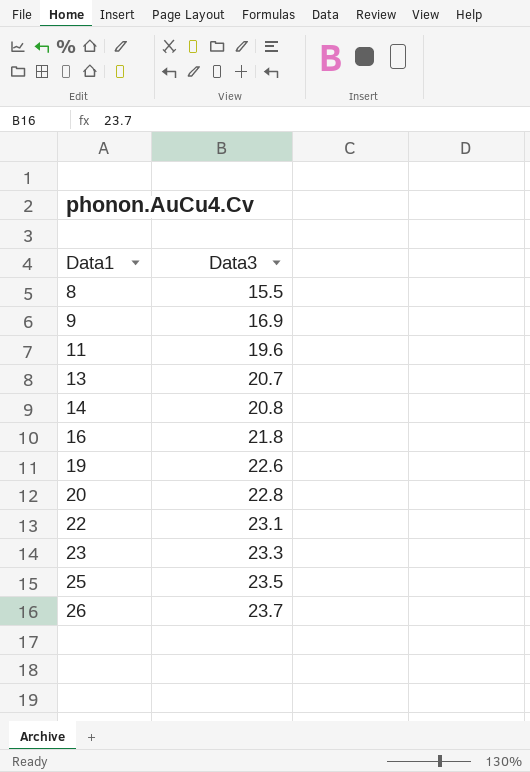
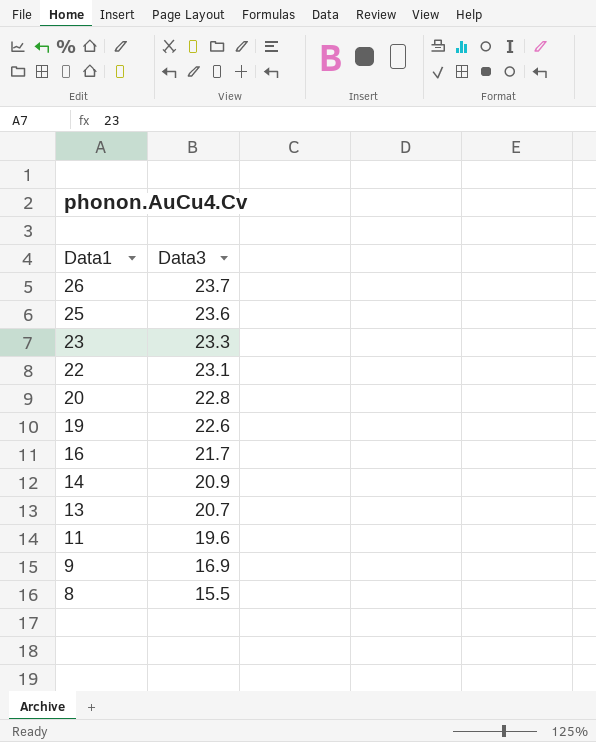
row order: Data1 ascending -> Data1 descending
25 | Data3: 23.5 -> 23.6
16 | Data3: 21.8 -> 21.7
14 | Data3: 20.8 -> 20.9

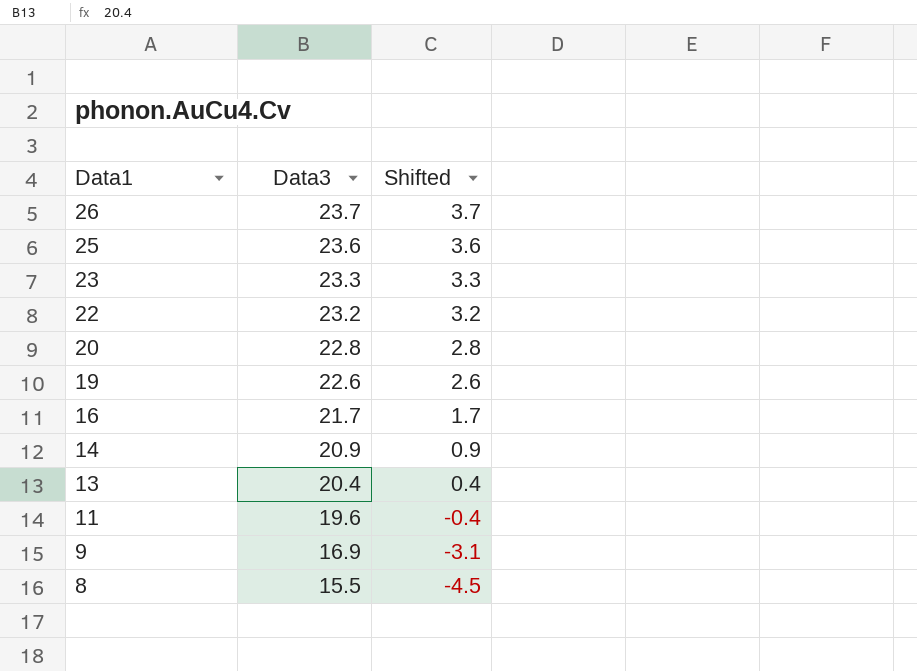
column Shifted | formula: none -> [Data3] - 20
22 | Data3: 23.1 -> 23.2
13 | Data3: 20.7 -> 20.4

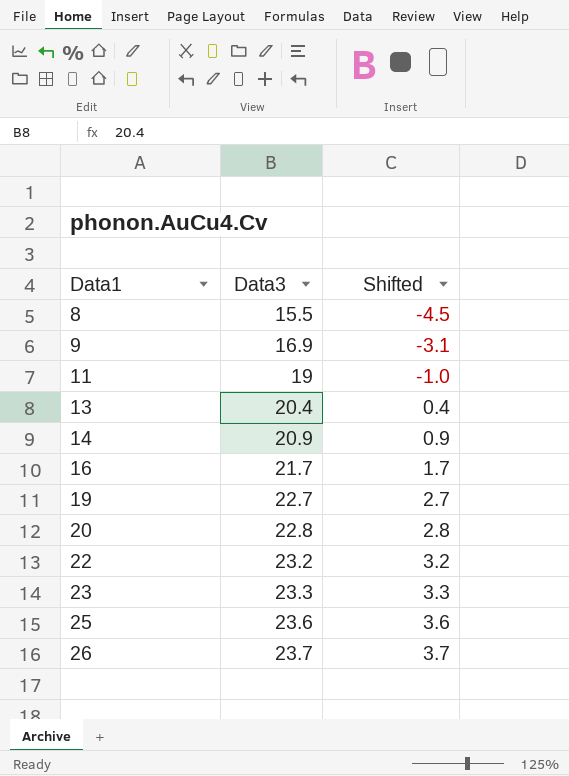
row order: Data1 descending -> Data1 ascending
11 | Data3: 19.6 -> 19
11 | Shifted: -0.4 -> -1.0
19 | Data3: 22.6 -> 22.7
19 | Shifted: 2.6 -> 2.7

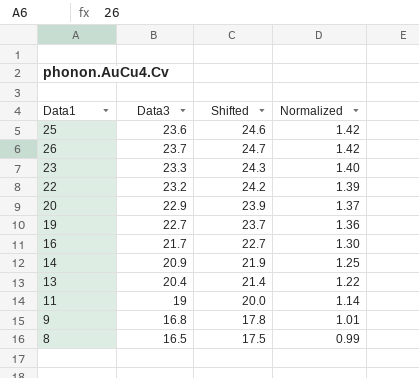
row order: Data1 ascending -> Normalized descending
column Shifted | formula: [Data3] - 20 -> [Data3] + 1
column Normalized | formula: none -> [Data3] * 0.06
20 | Data3: 22.8 -> 22.9
9 | Data3: 16.9 -> 16.8
8 | Data3: 15.5 -> 16.5

